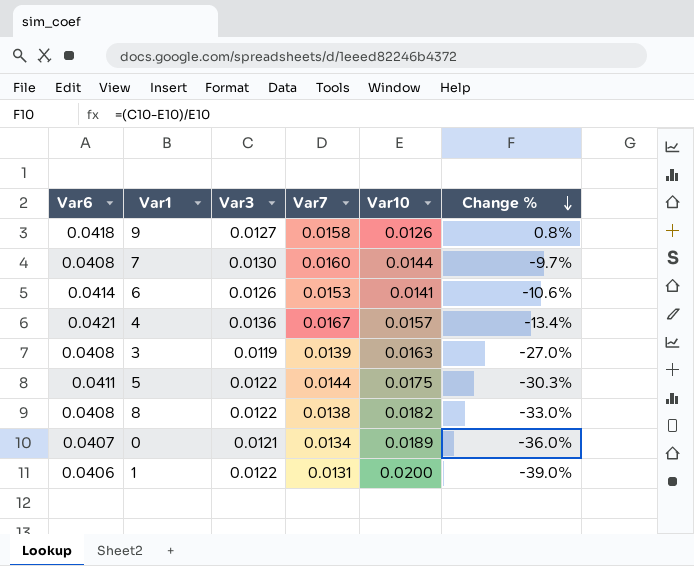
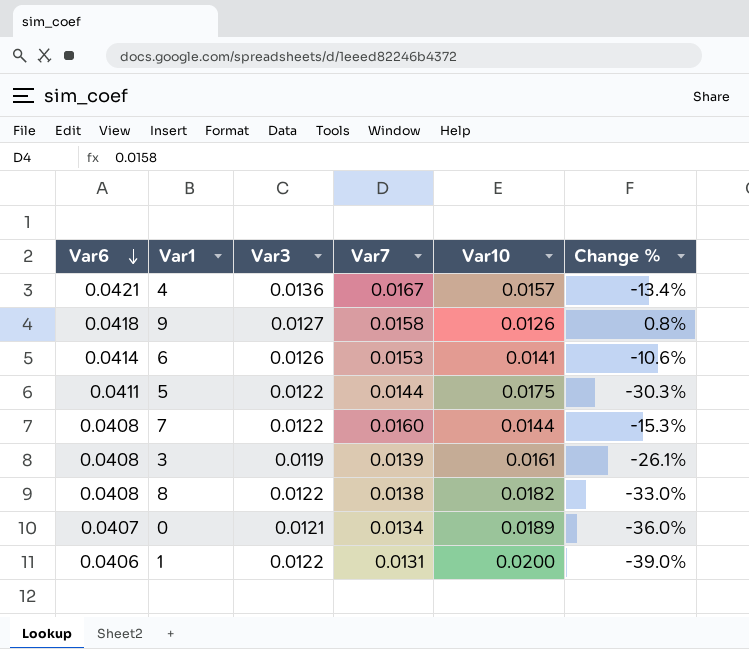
row order: Change % descending -> Var6 descending
7 | Var3: 0.0130 -> 0.0122
7 | Change %: -9.7% -> -15.3%
3 | Var10: 0.0163 -> 0.0161
3 | Change %: -27.0% -> -26.1%

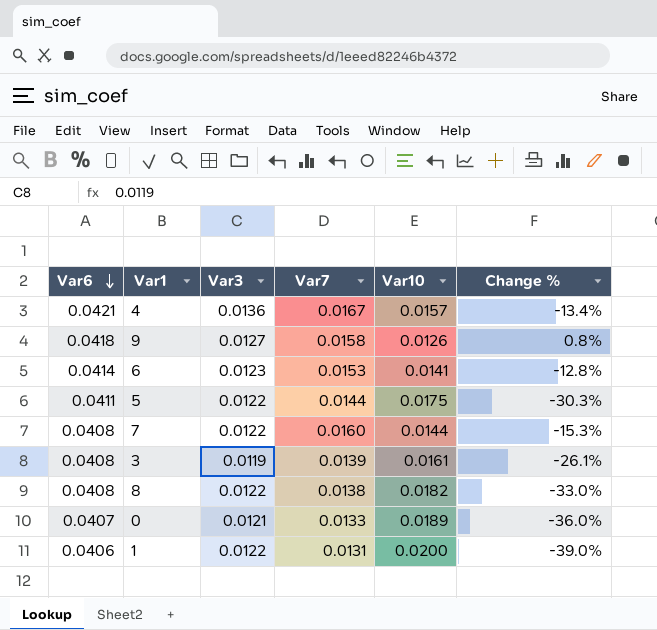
6 | Var3: 0.0126 -> 0.0123
6 | Change %: -10.6% -> -12.8%
0 | Var7: 0.0134 -> 0.0133

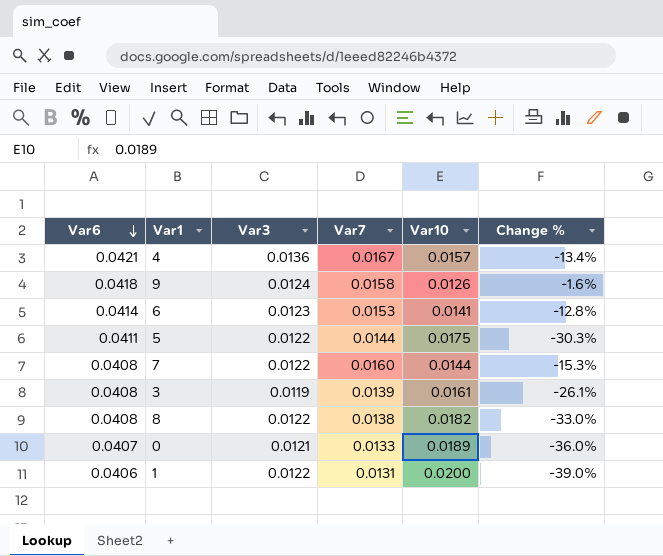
9 | Var3: 0.0127 -> 0.0124
9 | Change %: 0.8% -> -1.6%

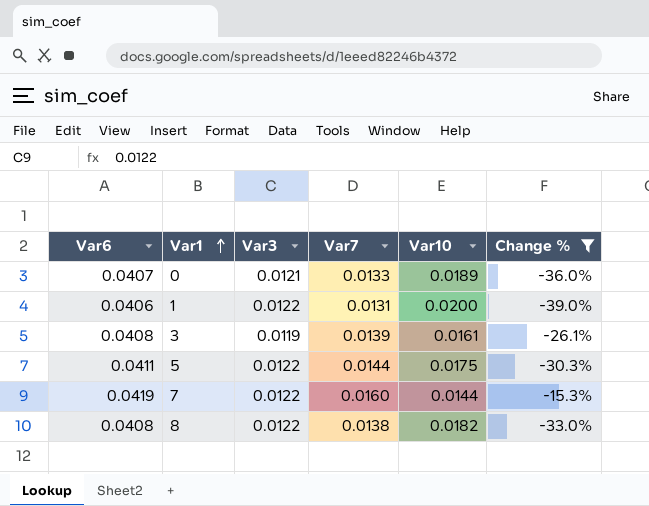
filter: none -> Change % <= -15.3%
row order: Var6 descending -> Var1 ascending
7 | Var6: 0.0408 -> 0.0419

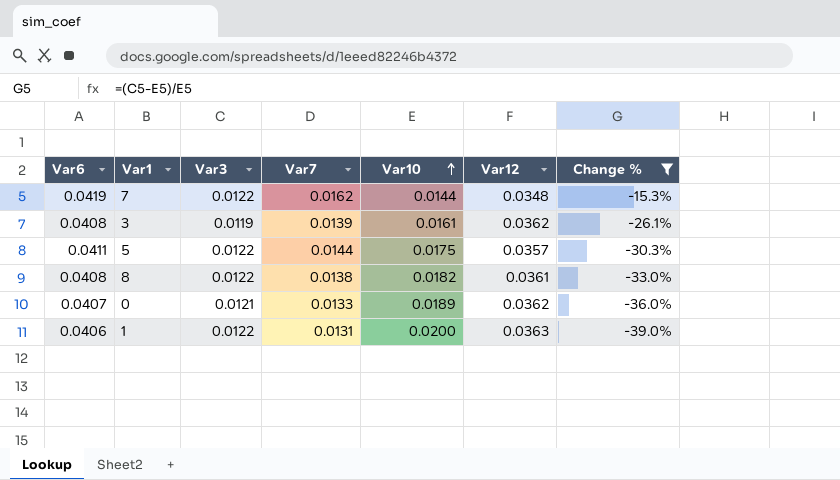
row order: Var1 ascending -> Var10 ascending
column Var12 | position: none -> 6
7 | Var7: 0.0160 -> 0.0162

